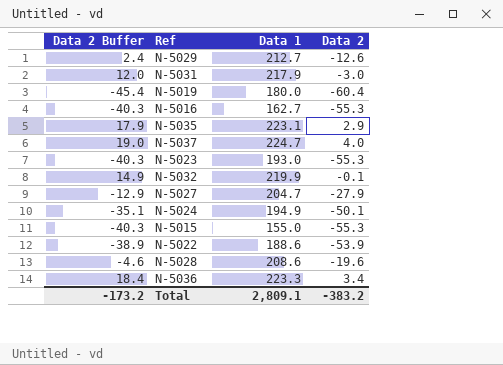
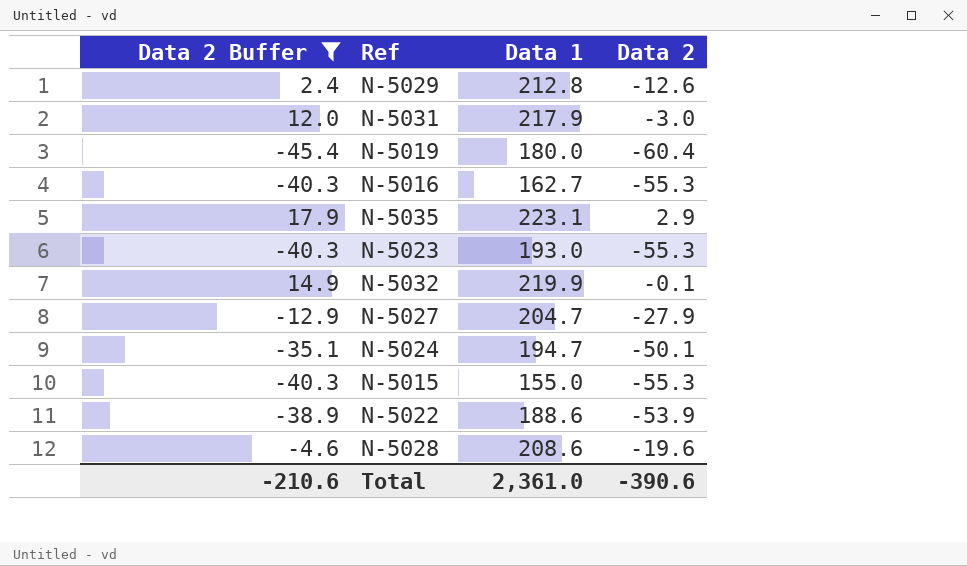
filter: none -> Data 2 Buffer <= 17.9
N-5029 | Data 1: 212.7 -> 212.8
N-5024 | Data 1: 194.9 -> 194.7
Total | Data 2 Buffer: -173.2 -> -210.6
Total | Data 1: 2,809.1 -> 2,361.0
Total | Data 2: -383.2 -> -390.6

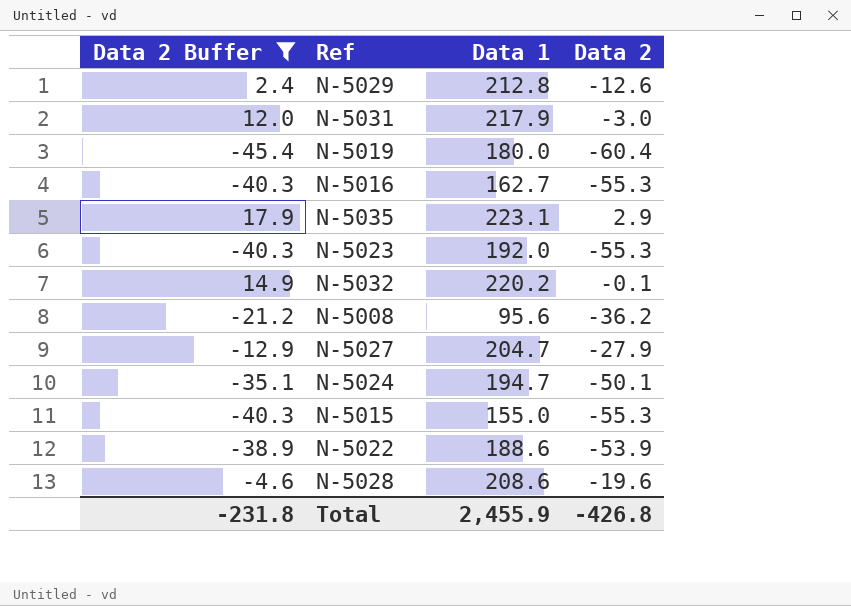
N-5023 | Data 1: 193.0 -> 192.0
N-5032 | Data 1: 219.9 -> 220.2
row N-5008: none -> -21.2 | 95.6 | -36.2
Total | Data 2 Buffer: -210.6 -> -231.8
Total | Data 1: 2,361.0 -> 2,455.9
Total | Data 2: -390.6 -> -426.8

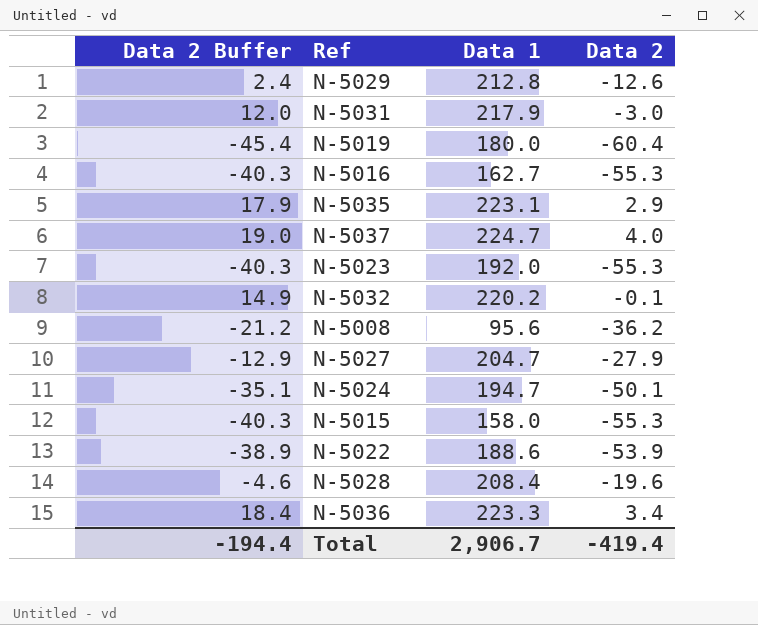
filter: Data 2 Buffer <= 17.9 -> none
N-5015 | Data 1: 155.0 -> 158.0
N-5028 | Data 1: 208.6 -> 208.4
Total | Data 2 Buffer: -231.8 -> -194.4
Total | Data 1: 2,455.9 -> 2,906.7
Total | Data 2: -426.8 -> -419.4

